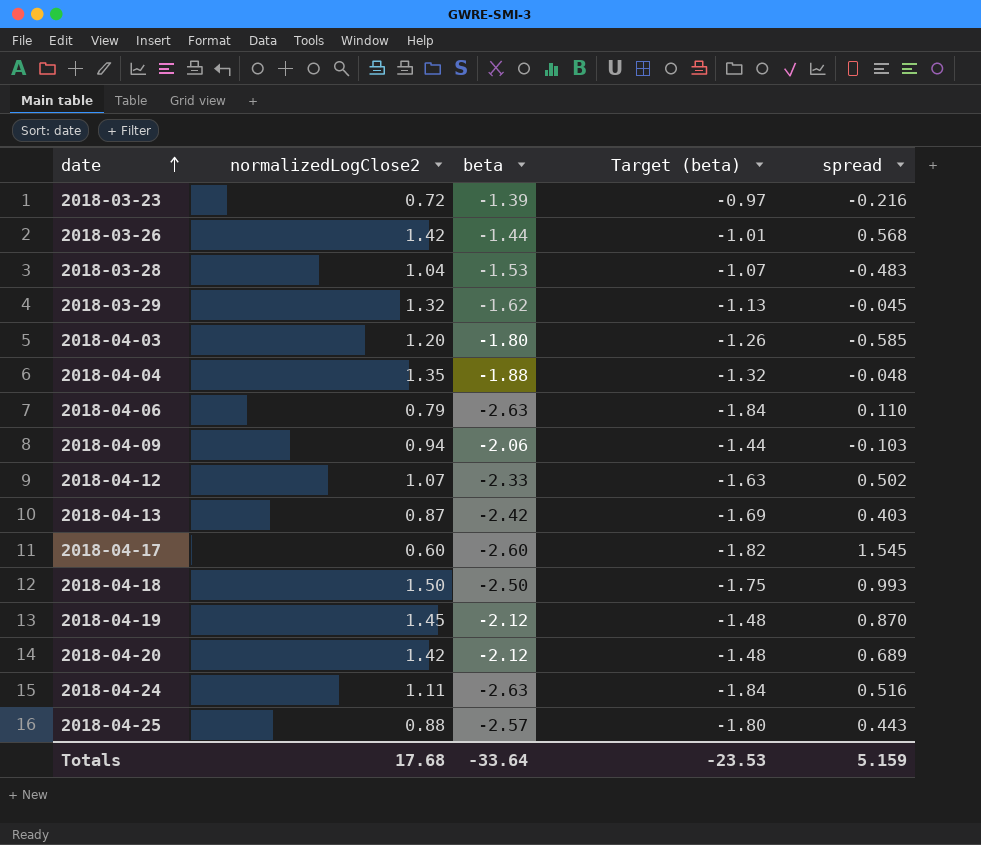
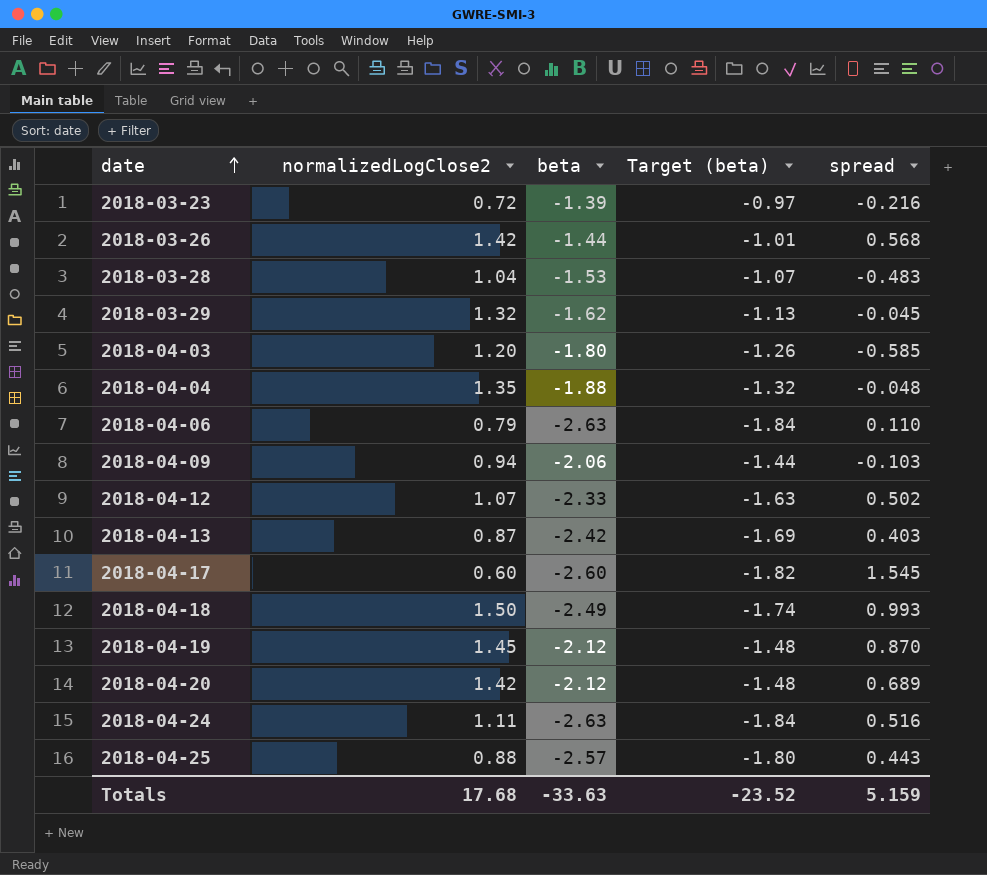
2018-04-18 | beta: -2.50 -> -2.49
2018-04-18 | Target (beta): -1.75 -> -1.74
Totals | beta: -33.64 -> -33.63
Totals | Target (beta): -23.53 -> -23.52

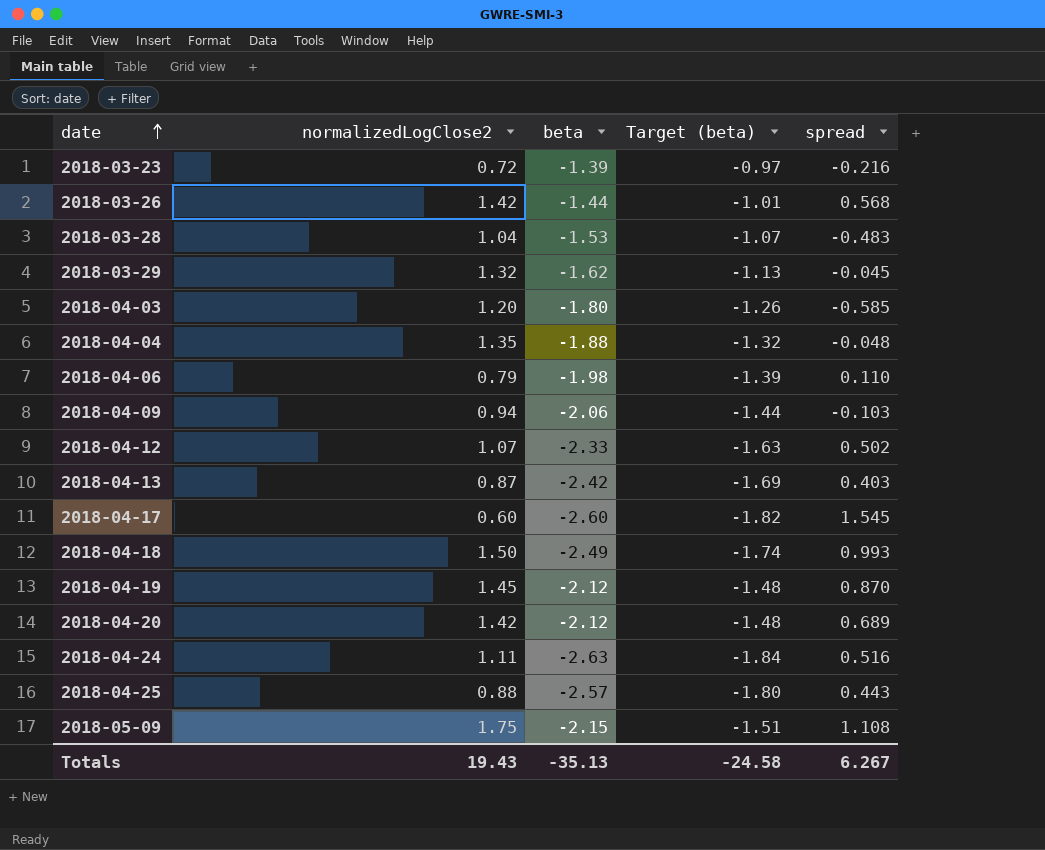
2018-04-06 | beta: -2.63 -> -1.98
2018-04-06 | Target (beta): -1.84 -> -1.39
row 2018-05-09: none -> 1.75 | -2.15 | -1.51 | 1.108
Totals | normalizedLogClose2: 17.68 -> 19.43
Totals | beta: -33.63 -> -35.13
Totals | Target (beta): -23.52 -> -24.58
Totals | spread: 5.159 -> 6.267

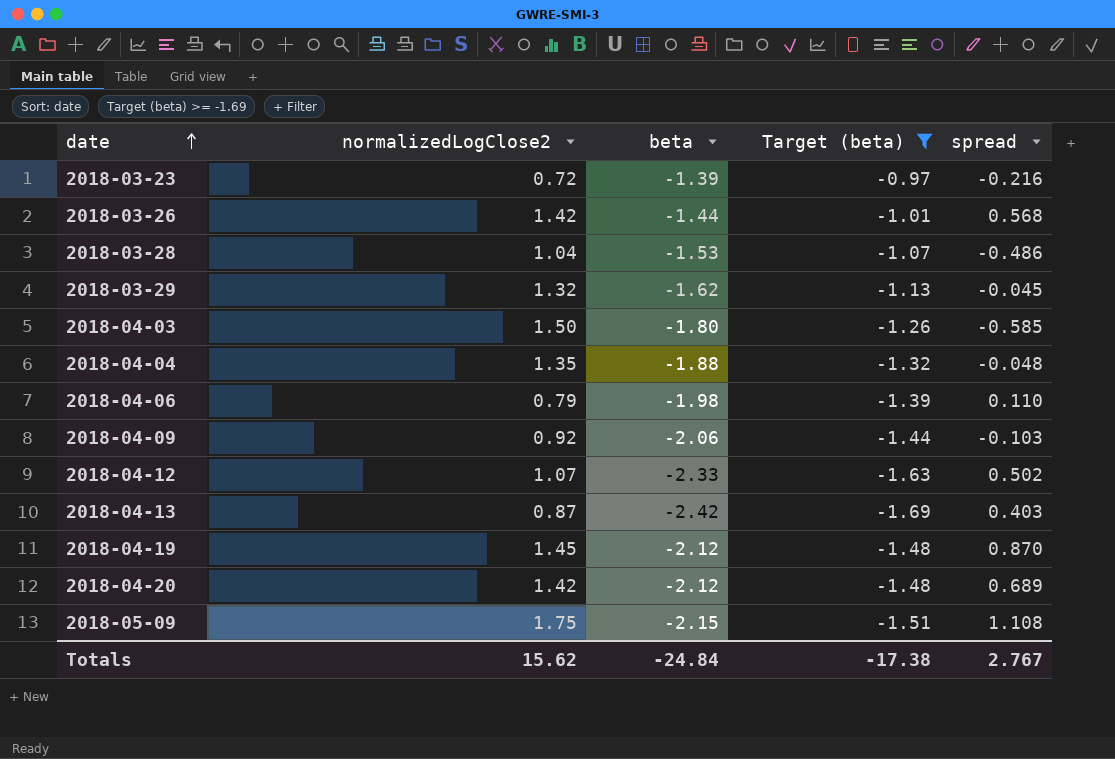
filter: none -> Target (beta) >= -1.69
2018-03-28 | spread: -0.483 -> -0.486
2018-04-03 | normalizedLogClose2: 1.20 -> 1.50
2018-04-09 | normalizedLogClose2: 0.94 -> 0.92
Totals | normalizedLogClose2: 19.43 -> 15.62
Totals | beta: -35.13 -> -24.84
Totals | Target (beta): -24.58 -> -17.38
Totals | spread: 6.267 -> 2.767

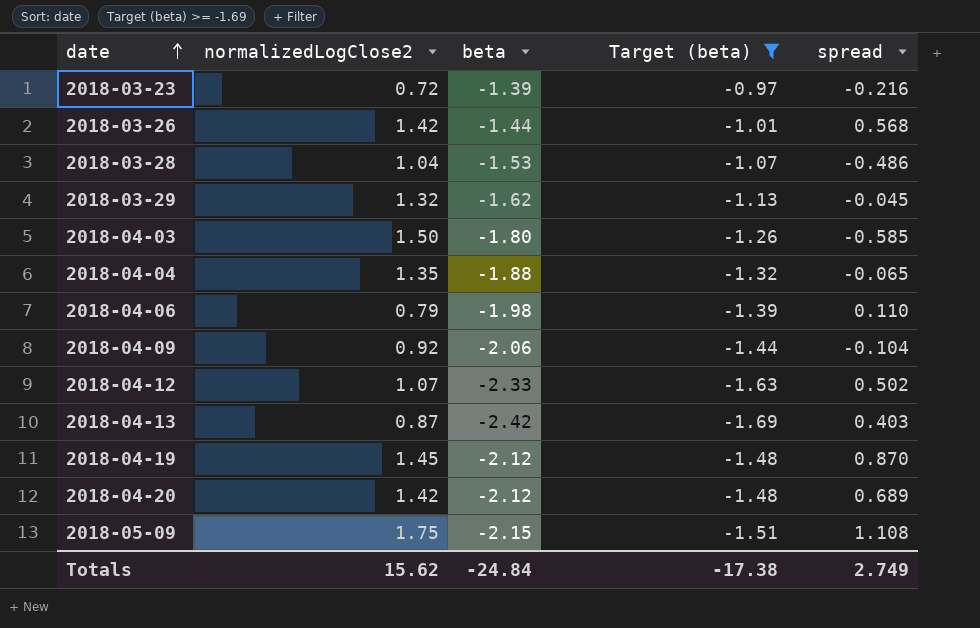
2018-04-04 | spread: -0.048 -> -0.065
2018-04-09 | spread: -0.103 -> -0.104
Totals | spread: 2.767 -> 2.749

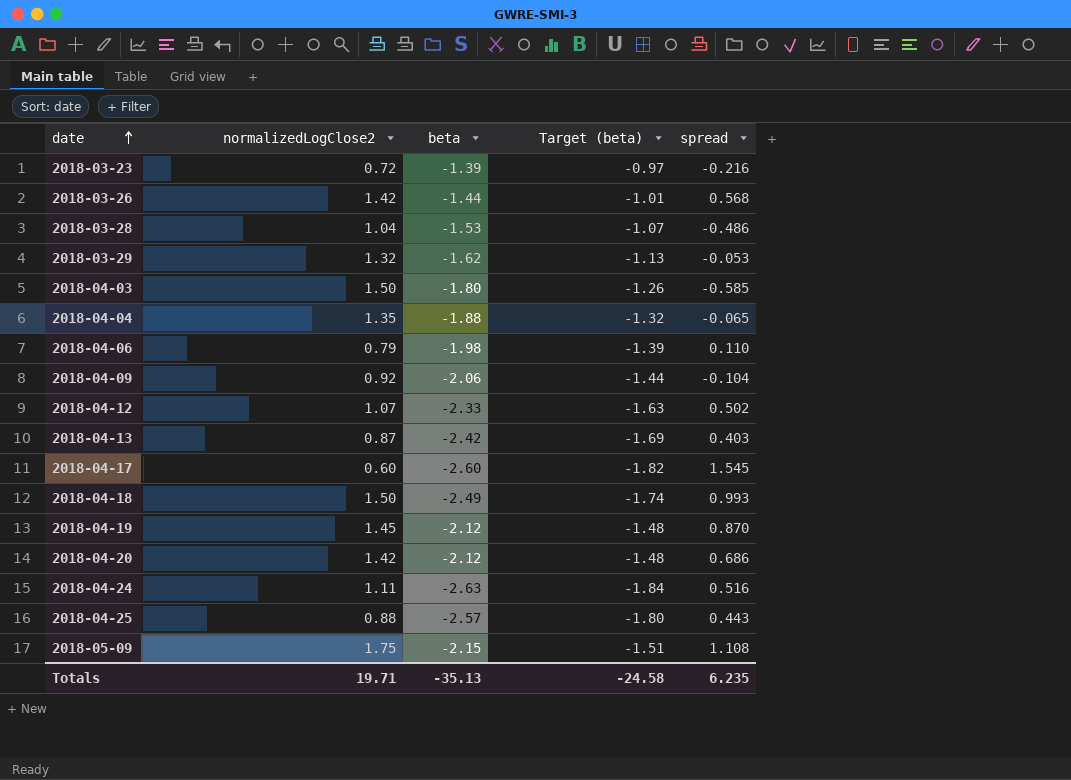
filter: Target (beta) >= -1.69 -> none
2018-03-29 | spread: -0.045 -> -0.053
2018-04-20 | spread: 0.689 -> 0.686
Totals | normalizedLogClose2: 15.62 -> 19.71
Totals | beta: -24.84 -> -35.13
Totals | Target (beta): -17.38 -> -24.58
Totals | spread: 2.749 -> 6.235

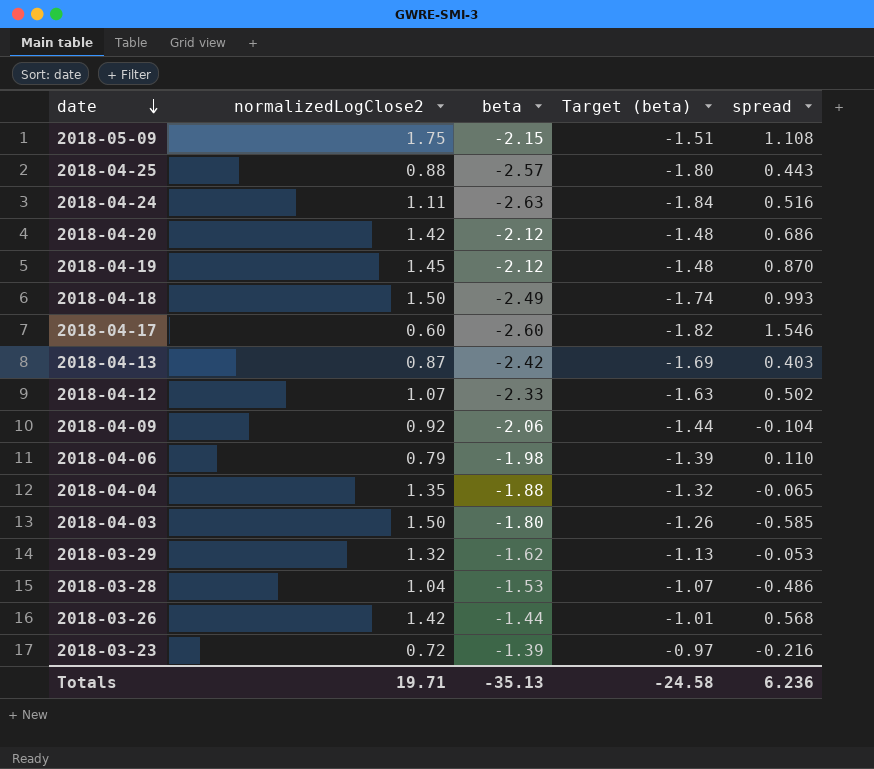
row order: date ascending -> date descending
2018-04-17 | spread: 1.545 -> 1.546
Totals | spread: 6.235 -> 6.236

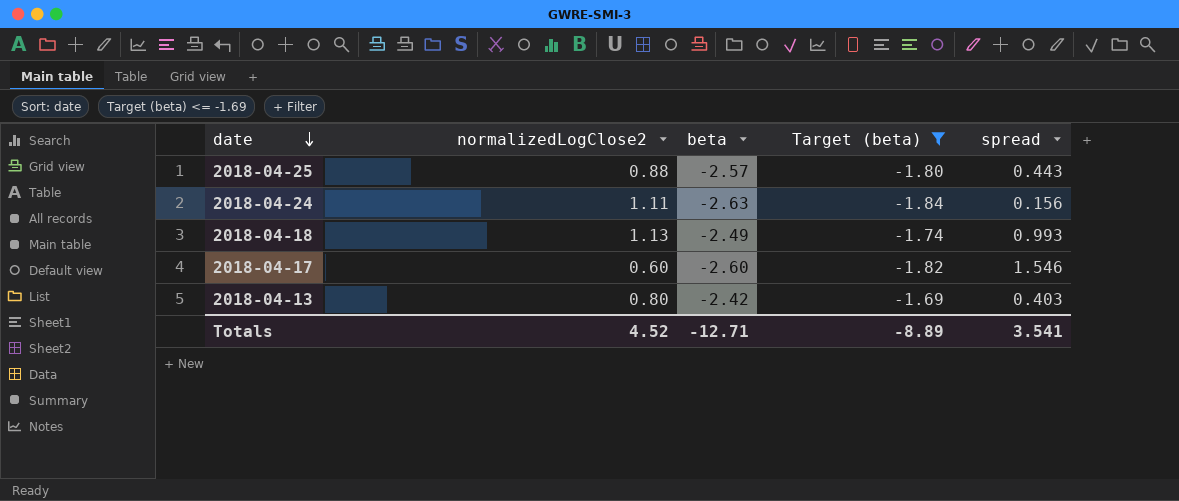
filter: none -> Target (beta) <= -1.69
2018-04-24 | spread: 0.516 -> 0.156
2018-04-18 | normalizedLogClose2: 1.50 -> 1.13
2018-04-13 | normalizedLogClose2: 0.87 -> 0.80
Totals | normalizedLogClose2: 19.71 -> 4.52
Totals | beta: -35.13 -> -12.71
Totals | Target (beta): -24.58 -> -8.89
Totals | spread: 6.236 -> 3.541

